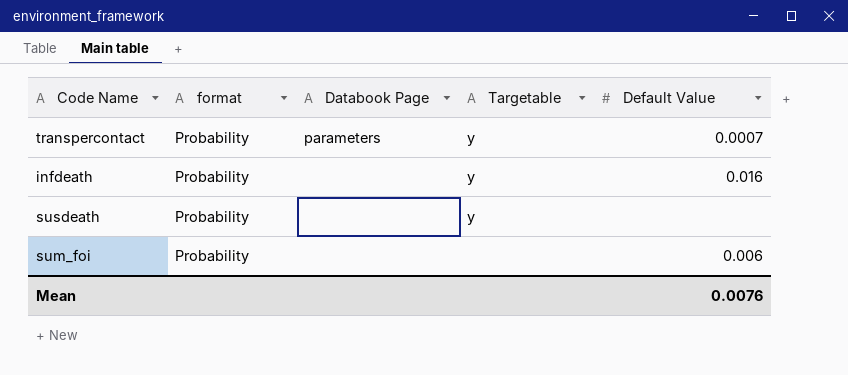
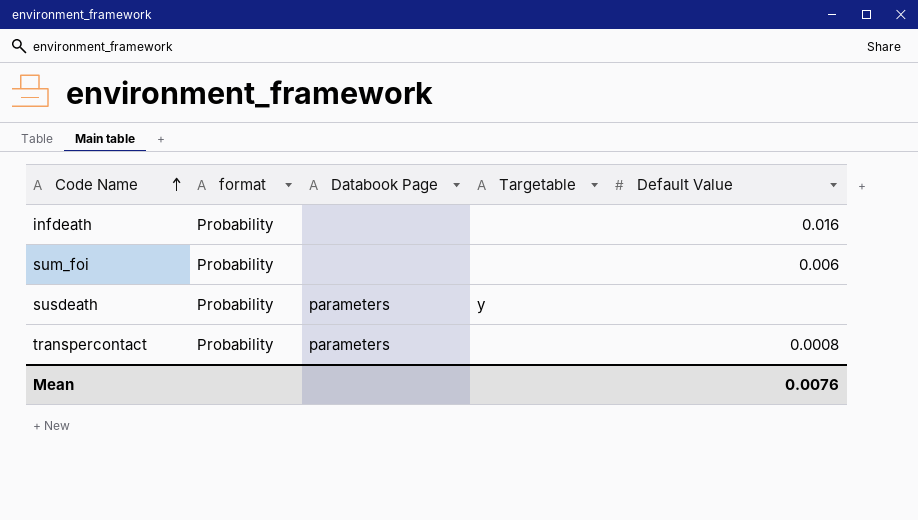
row order: none -> Code Name ascending
infdeath | Targetable: y -> none
susdeath | Databook Page: none -> parameters
transpercontact | Targetable: y -> none
transpercontact | Default Value: 0.0007 -> 0.0008

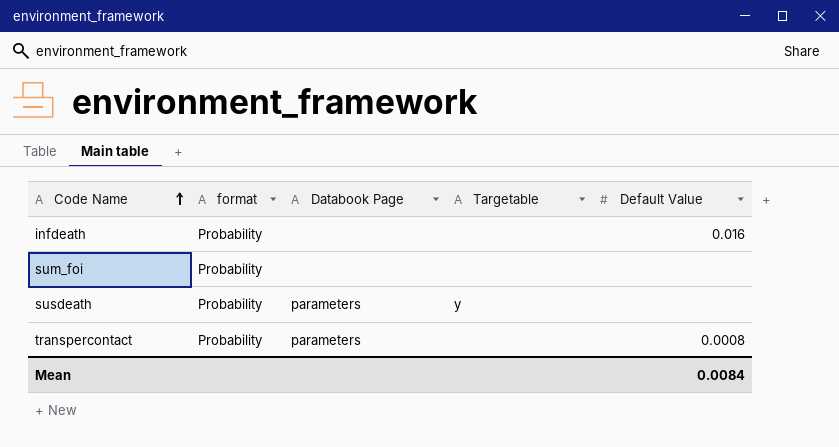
sum_foi | Default Value: 0.006 -> none
Mean | Default Value: 0.0076 -> 0.0084

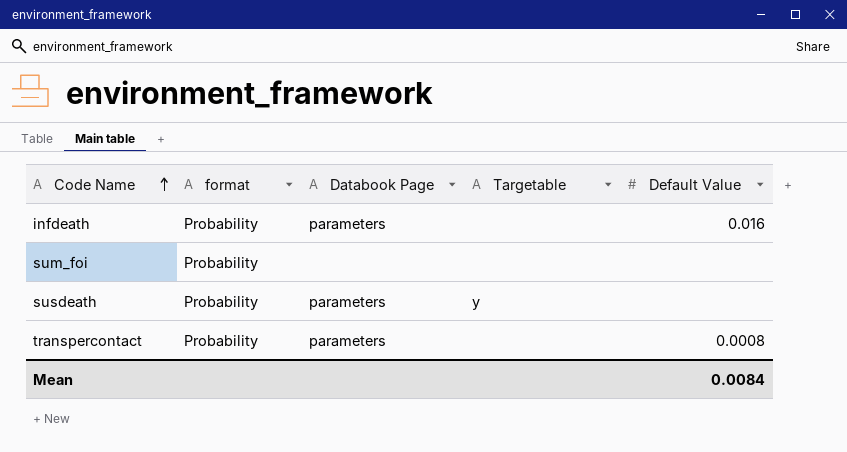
infdeath | Databook Page: none -> parameters

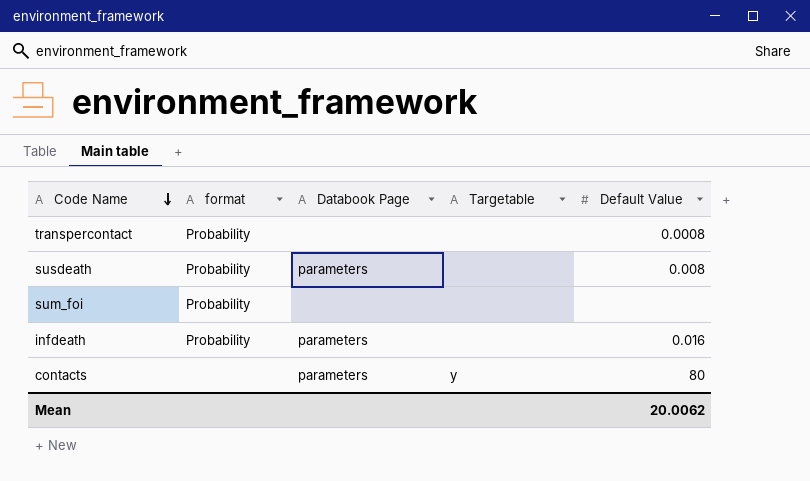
row order: Code Name ascending -> Code Name descending
transpercontact | Databook Page: parameters -> none
susdeath | Targetable: y -> none
susdeath | Default Value: none -> 0.008
row contacts: none -> none | parameters | y | 80
Mean | Default Value: 0.0084 -> 20.0062

